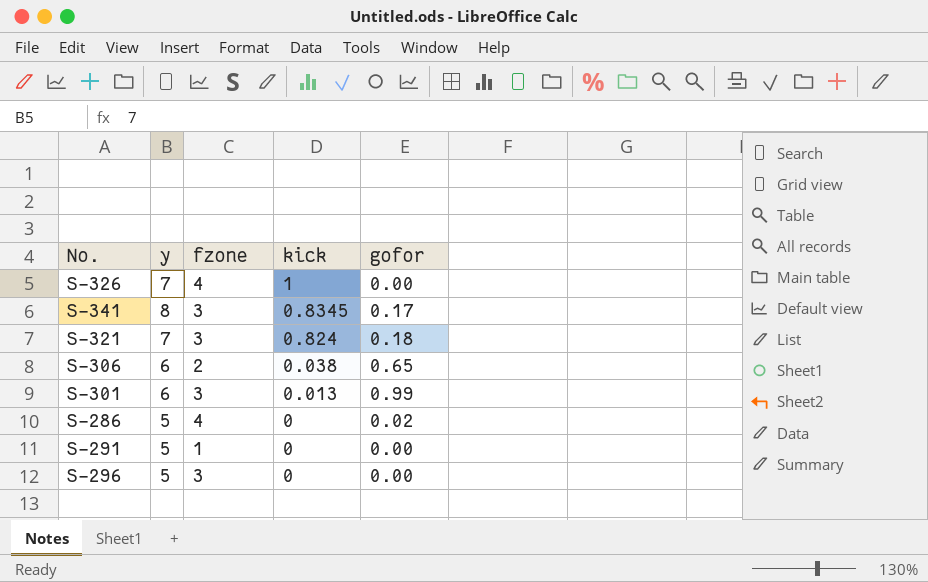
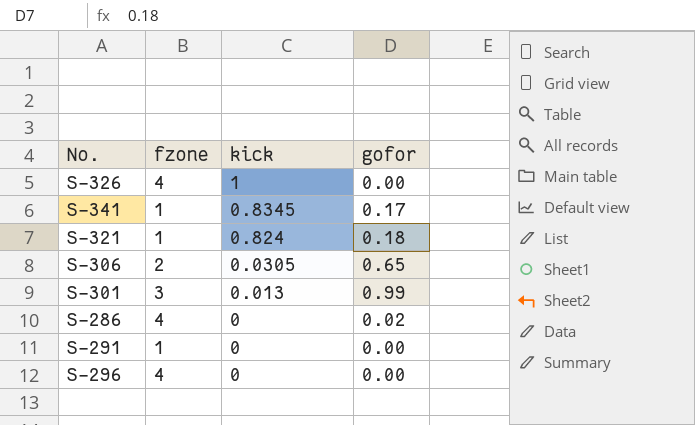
column y | position: 2 -> none
S-341 | fzone: 3 -> 1
S-321 | fzone: 3 -> 1
S-306 | kick: 0.038 -> 0.0305
S-296 | fzone: 3 -> 4

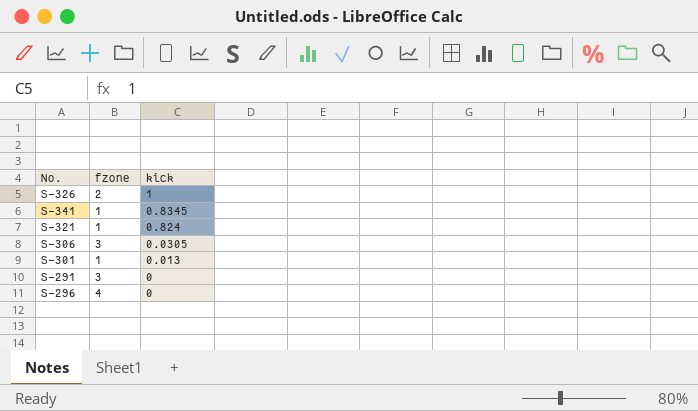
column gofor | position: 4 -> none
row S-286: 4 | 0 | 0.02 -> none
S-326 | fzone: 4 -> 2
S-306 | fzone: 2 -> 3
S-301 | fzone: 3 -> 1
S-291 | fzone: 1 -> 3

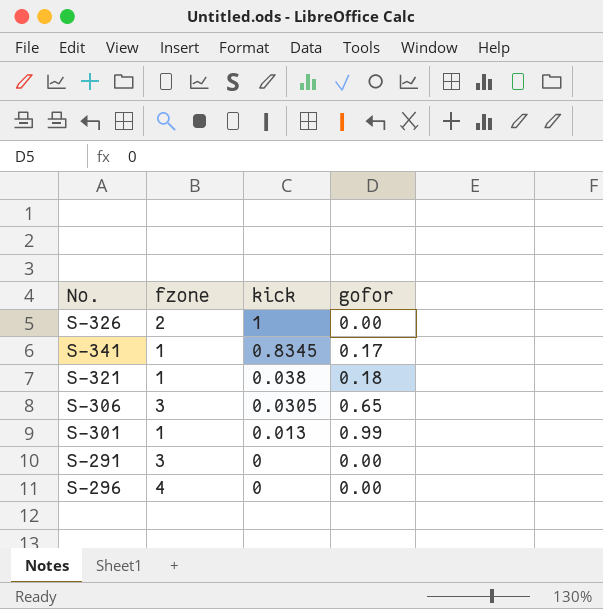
column gofor | position: none -> 4
S-321 | kick: 0.824 -> 0.038

